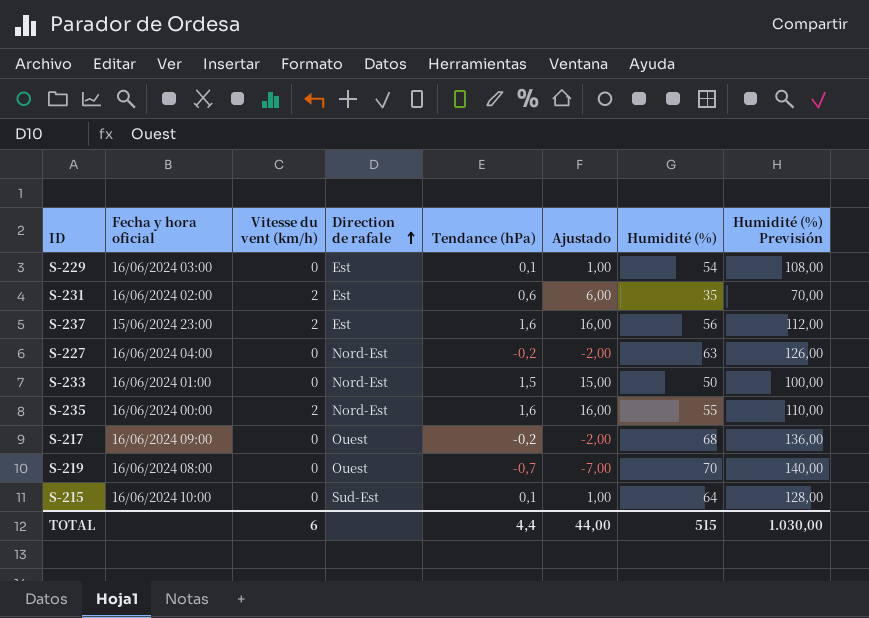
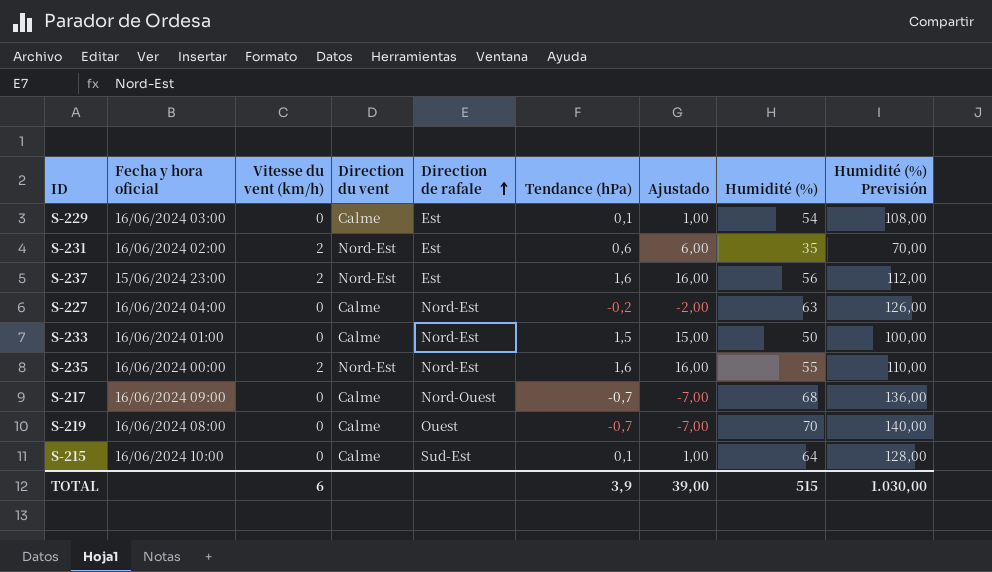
column Direction du vent | position: none -> 4
S-217 | Direction de rafale: Ouest -> Nord-Ouest
S-217 | Tendance (hPa): -0,2 -> -0,7
S-217 | Ajustado: -2,00 -> -7,00
TOTAL | Tendance (hPa): 4,4 -> 3,9
TOTAL | Ajustado: 44,00 -> 39,00

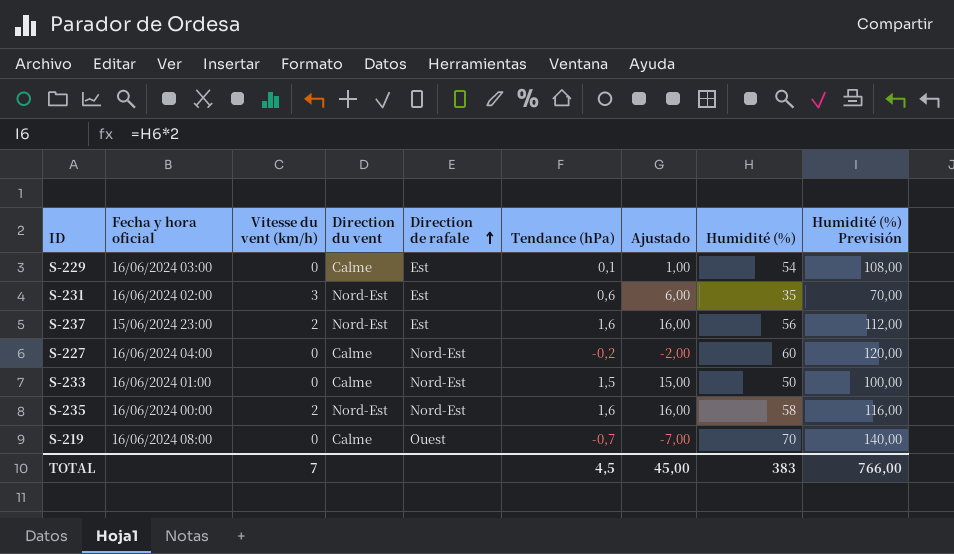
row S-217: 16/06/2024 09:00 | 0 | Calme | Nord-Ouest | -0,7 | -7,00 | 68 | 136,00 -> none
row S-215: 16/06/2024 10:00 | 0 | Calme | Sud-Est | 0,1 | 1,00 | 64 | 128,00 -> none
S-231 | Vitesse du vent (km/h): 2 -> 3
S-227 | Humidité (%): 63 -> 60
S-227 | Humidité (%) Previsión: 126,00 -> 120,00
S-235 | Humidité (%): 55 -> 58
S-235 | Humidité (%) Previsión: 110,00 -> 116,00
TOTAL | Vitesse du vent (km/h): 6 -> 7
TOTAL | Tendance (hPa): 3,9 -> 4,5
TOTAL | Ajustado: 39,00 -> 45,00
TOTAL | Humidité (%): 515 -> 383
TOTAL | Humidité (%) Previsión: 1.030,00 -> 766,00

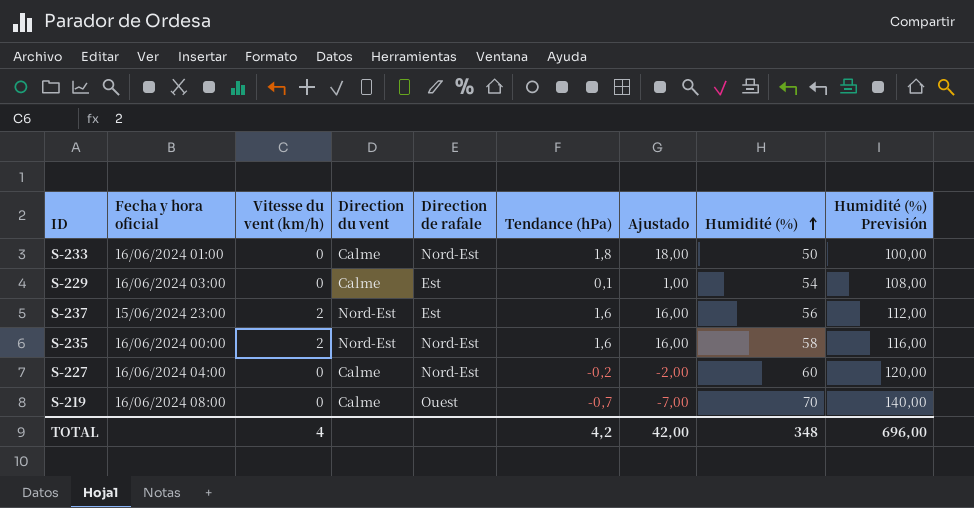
row order: Direction de rafale ascending -> Humidité (%) ascending
row S-231: 16/06/2024 02:00 | 3 | Nord-Est | Est | 0,6 | 6,00 | 35 | 70,00 -> none
S-233 | Tendance (hPa): 1,5 -> 1,8
S-233 | Ajustado: 15,00 -> 18,00
TOTAL | Vitesse du vent (km/h): 7 -> 4
TOTAL | Tendance (hPa): 4,5 -> 4,2
TOTAL | Ajustado: 45,00 -> 42,00
TOTAL | Humidité (%): 383 -> 348
TOTAL | Humidité (%) Previsión: 766,00 -> 696,00

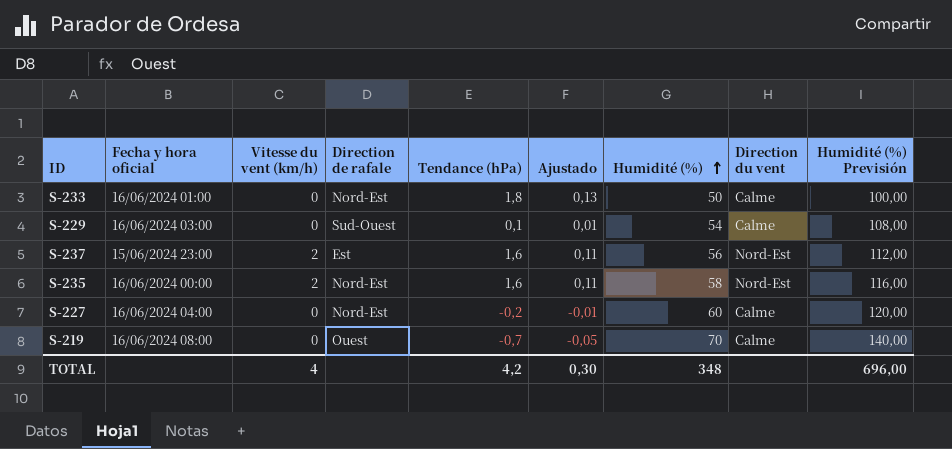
column Ajustado | formula: [Tendance (hPa)] * 10 -> [Tendance (hPa)] * 0,07
column Direction du vent | position: 4 -> 8
S-229 | Direction de rafale: Est -> Sud-Ouest
TOTAL | Ajustado: 42,00 -> 0,30

